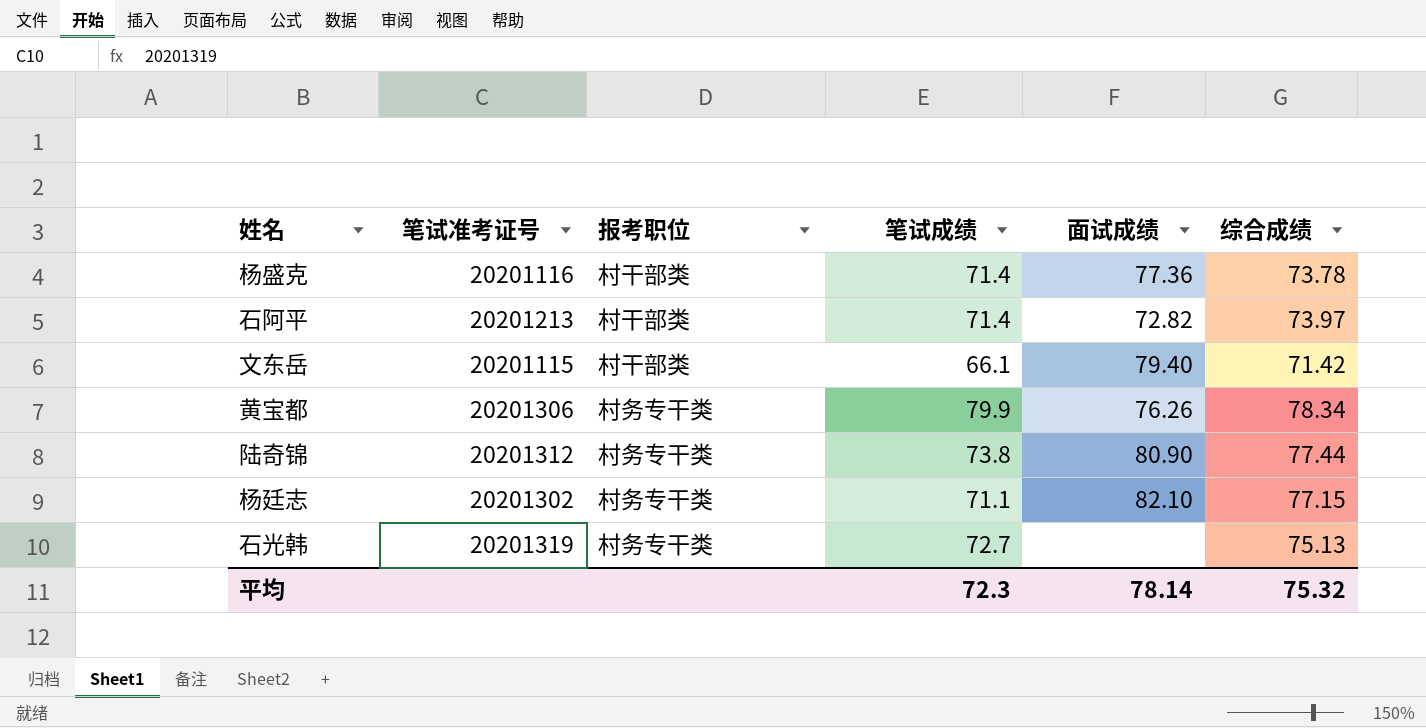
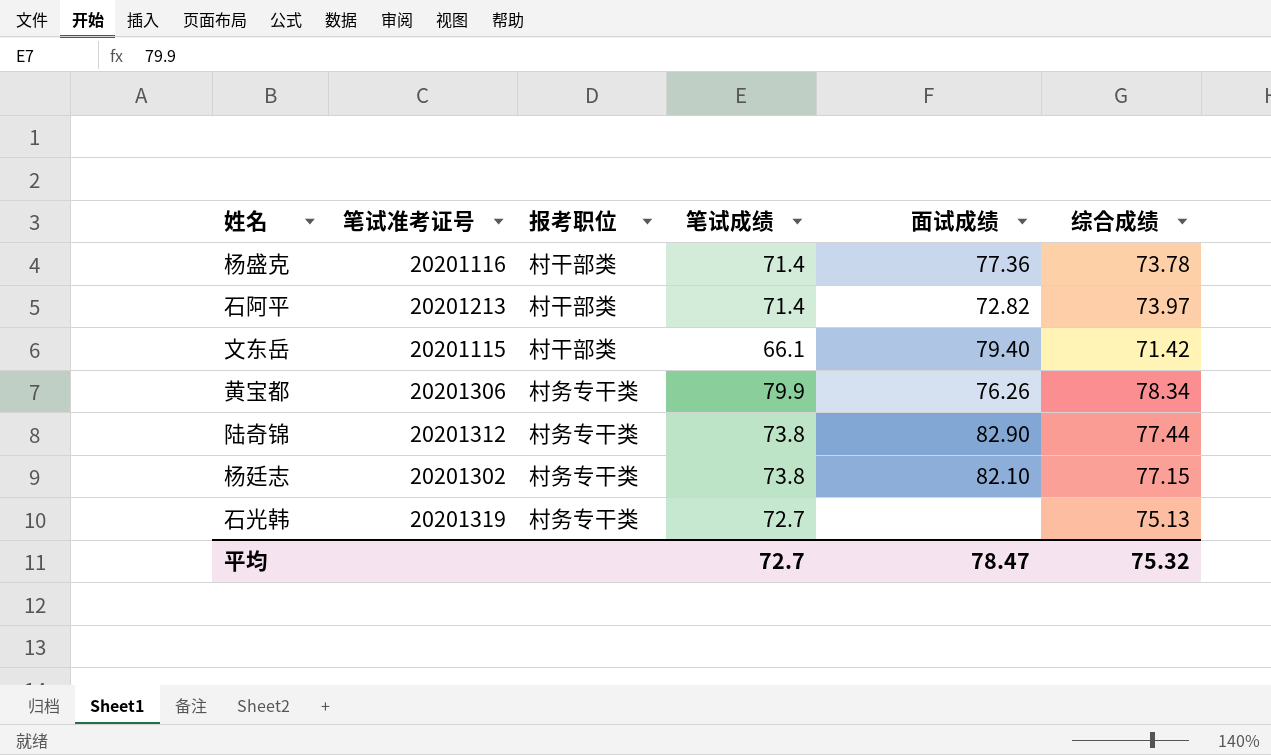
陆奇锦 | 面试成绩: 80.90 -> 82.90
杨廷志 | 笔试成绩: 71.1 -> 73.8
平均 | 笔试成绩: 72.3 -> 72.7
平均 | 面试成绩: 78.14 -> 78.47

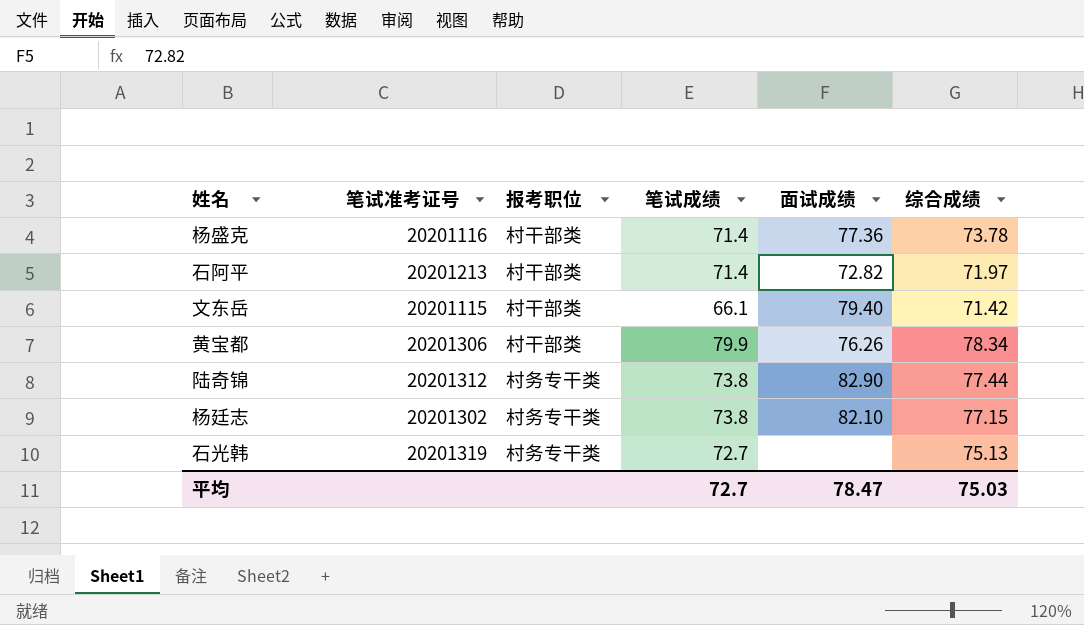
石阿平 | 综合成绩: 73.97 -> 71.97
黄宝都 | 报考职位: 村务专干类 -> 村干部类
平均 | 综合成绩: 75.32 -> 75.03

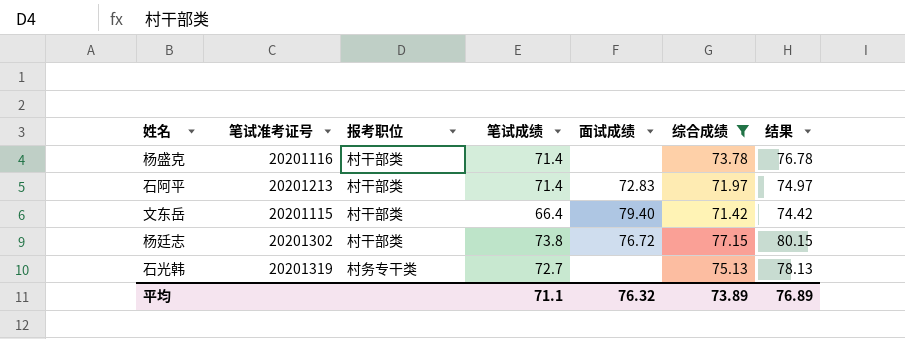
filter: none -> 综合成绩 <= 77.15
column 结果 | formula: none -> [综合成绩] + 3
杨盛克 | 面试成绩: 77.36 -> none
石阿平 | 面试成绩: 72.82 -> 72.83
文东岳 | 笔试成绩: 66.1 -> 66.4
杨廷志 | 报考职位: 村务专干类 -> 村干部类
杨廷志 | 面试成绩: 82.10 -> 76.72
平均 | 笔试成绩: 72.7 -> 71.1
平均 | 面试成绩: 78.47 -> 76.32
平均 | 综合成绩: 75.03 -> 73.89

